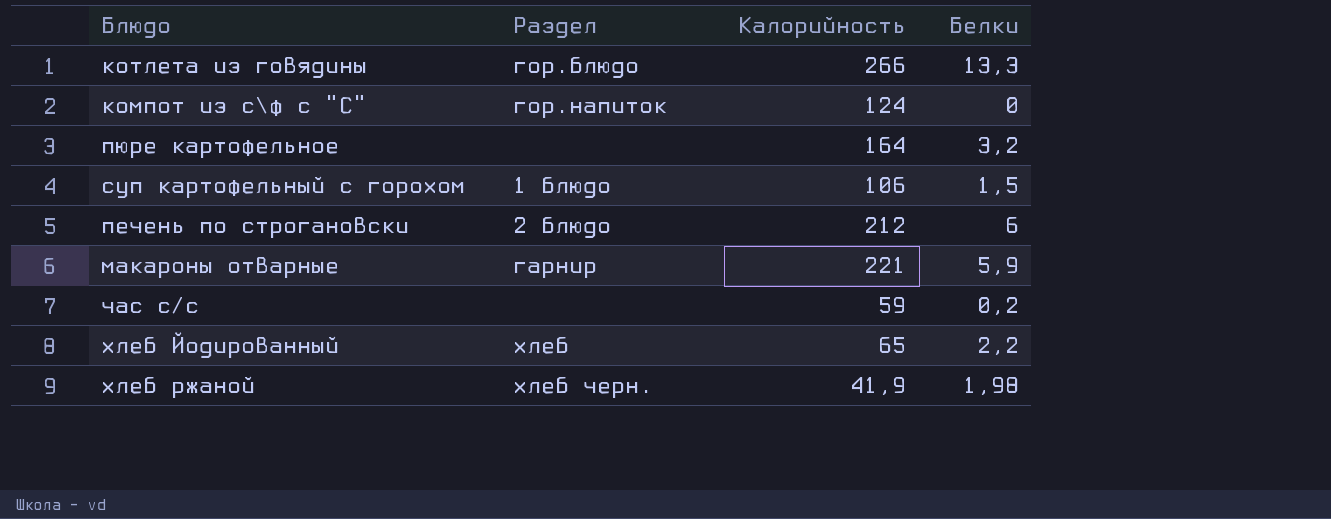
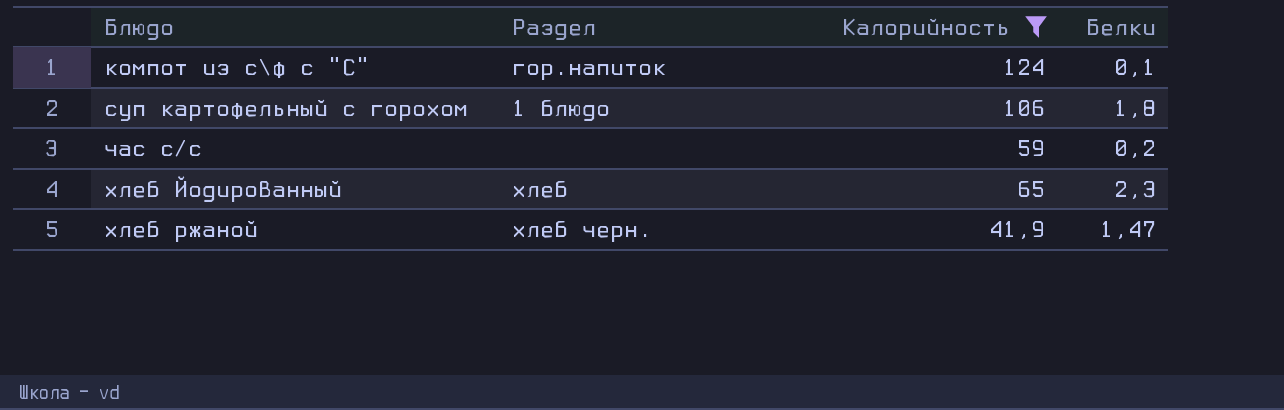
filter: none -> Калорийность <= 124
компот из с\ф с "С" | Белки: 0 -> 0,1
суп картофельный с горохом | Белки: 1,5 -> 1,8
хлеб Йодированный | Белки: 2,2 -> 2,3
хлеб ржаной | Белки: 1,98 -> 1,47

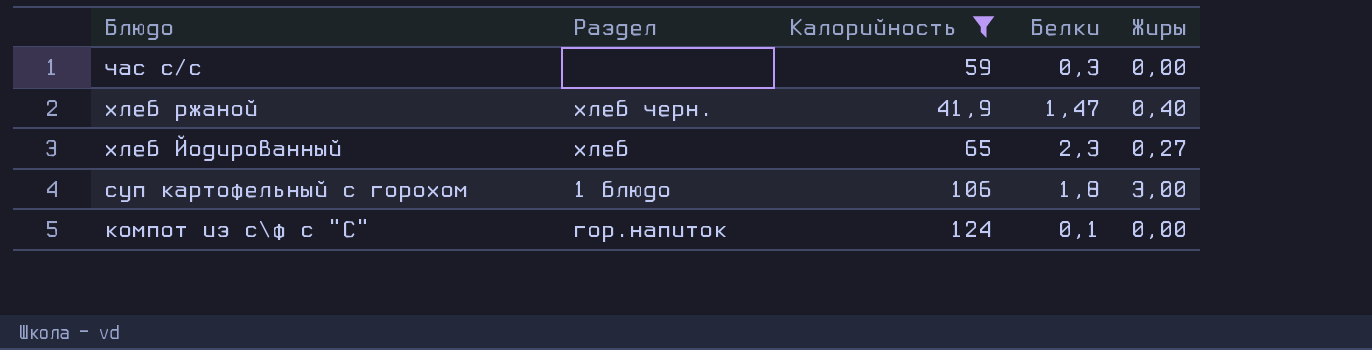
row order: none -> Блюдо descending
column Жиры | position: none -> 5
час с/с | Белки: 0,2 -> 0,3

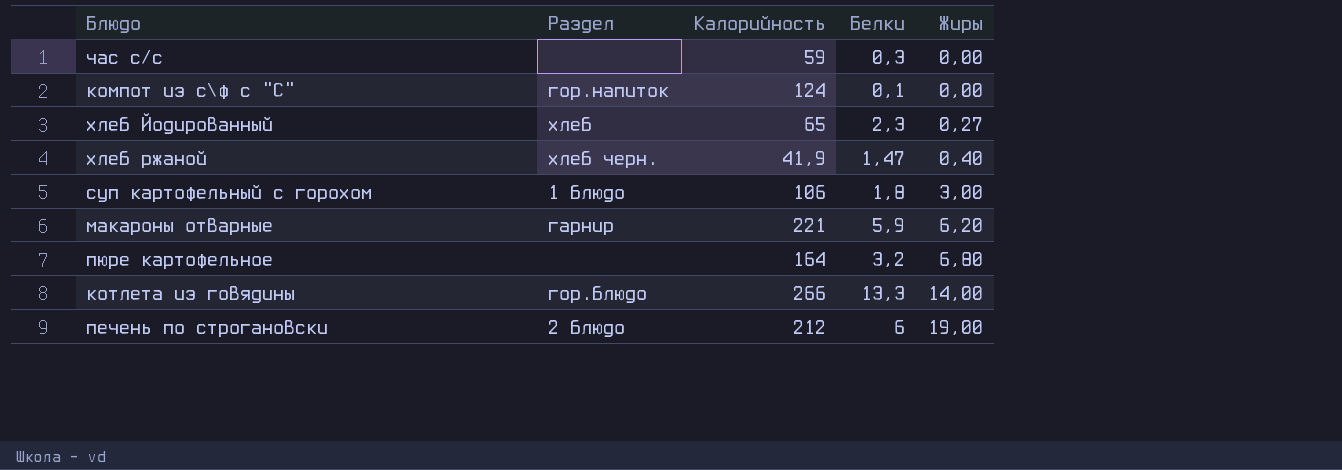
filter: Калорийность <= 124 -> none
row order: Блюдо descending -> Жиры ascending

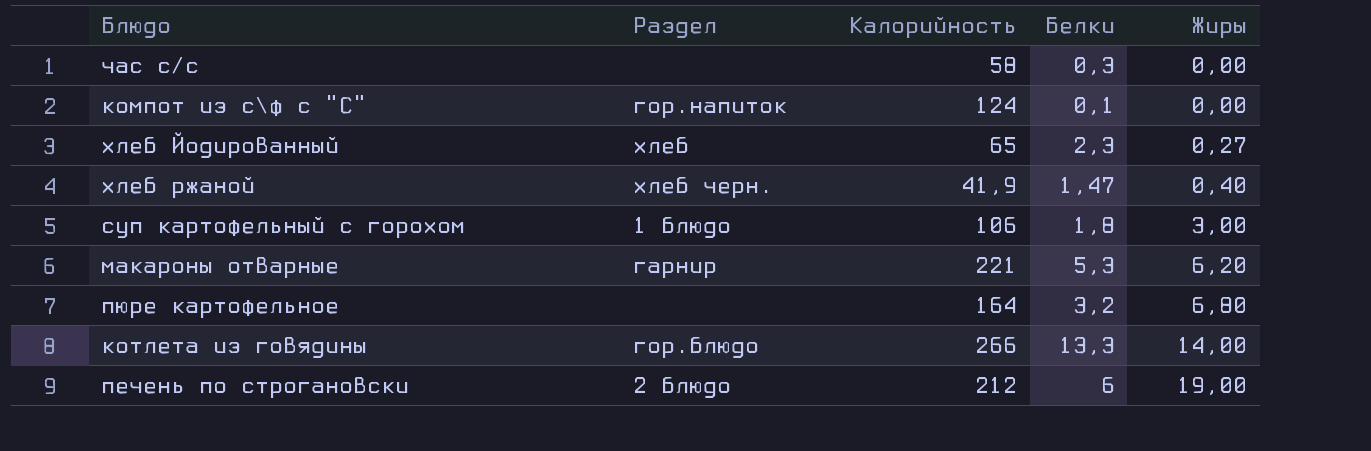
час с/с | Калорийность: 59 -> 58
макароны отварные | Белки: 5,9 -> 5,3

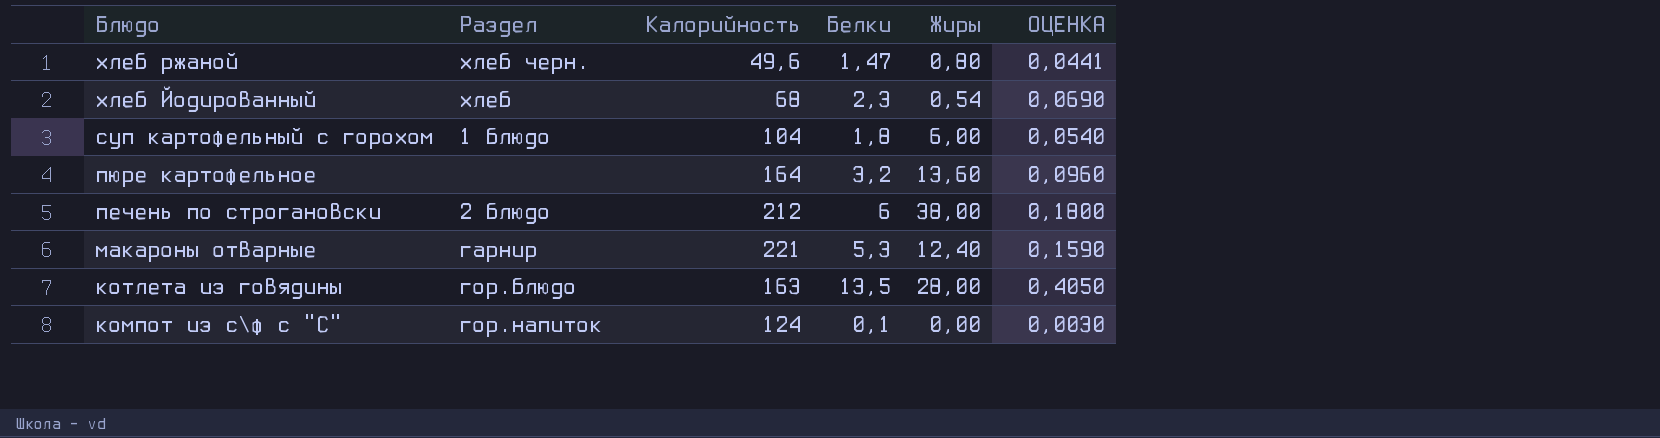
row order: Жиры ascending -> Блюдо descending
column ОЦЕНКА | formula: none -> [Белки] * 0,03
row час с/с: none | 58 | 0,3 | 0,00 -> none
хлеб ржаной | Калорийность: 41,9 -> 49,6
хлеб ржаной | Жиры: 0,40 -> 0,80
хлеб Йодированный | Калорийность: 65 -> 68
хлеб Йодированный | Жиры: 0,27 -> 0,54
суп картофельный с горохом | Калорийность: 106 -> 104
суп картофельный с горохом | Жиры: 3,00 -> 6,00
пюре картофельное | Жиры: 6,80 -> 13,60
печень по строгановски | Жиры: 19,00 -> 38,00
макароны отварные | Жиры: 6,20 -> 12,40
котлета из говядины | Калорийность: 266 -> 163
котлета из говядины | Белки: 13,3 -> 13,5
котлета из говядины | Жиры: 14,00 -> 28,00

